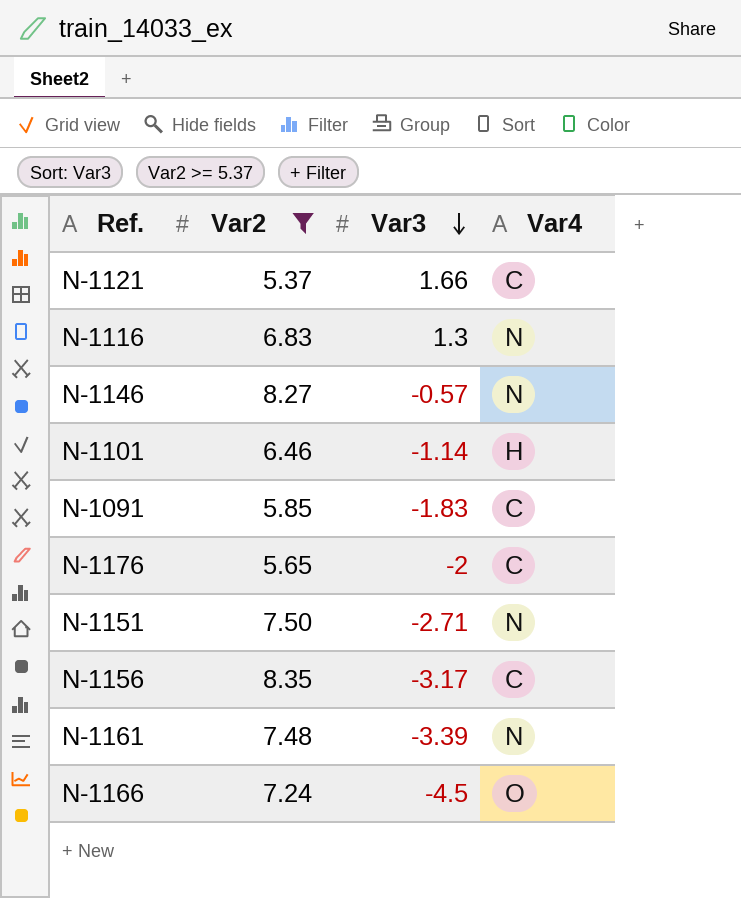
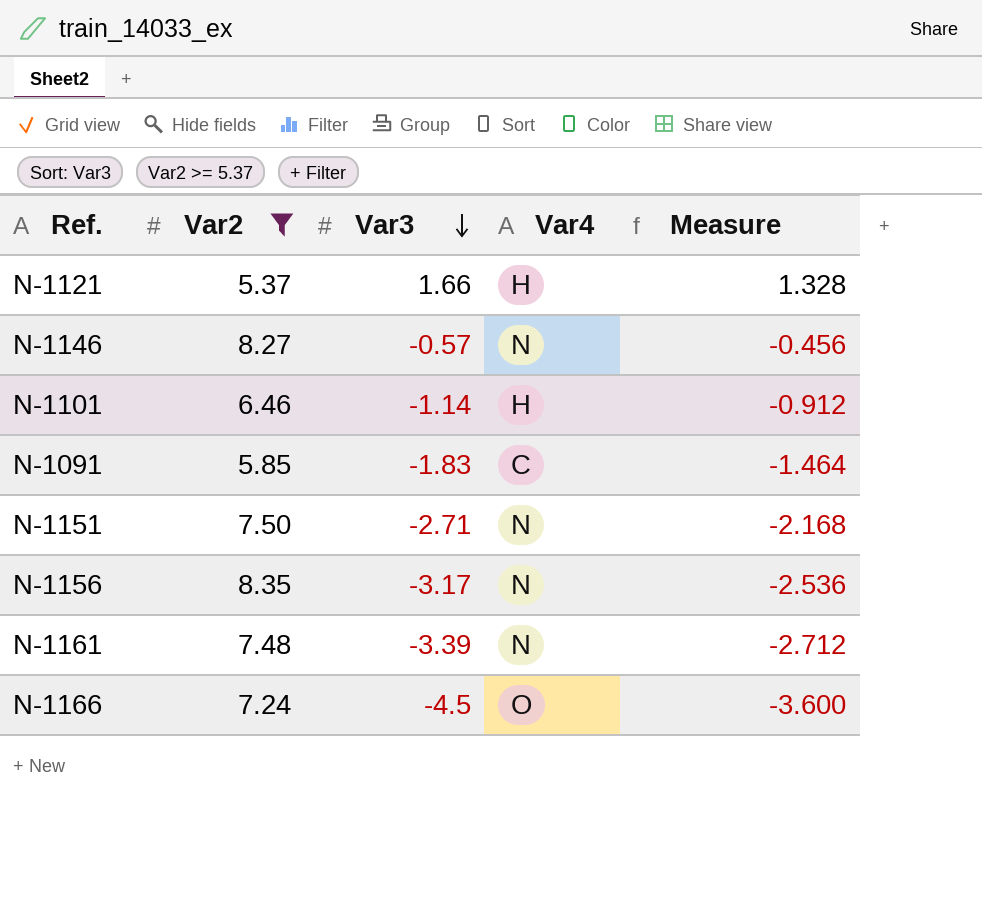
column Measure | formula: none -> [Var3] * 0.8
row N-1116: 6.83 | 1.3 | N -> none
row N-1176: 5.65 | -2 | C -> none
N-1121 | Var4: C -> H
N-1156 | Var4: C -> N

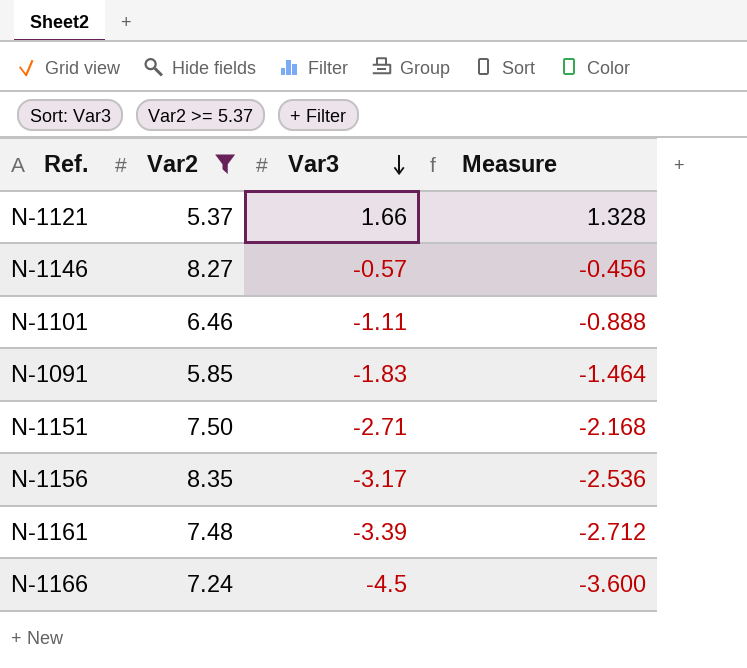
column Var4 | position: 4 -> none
N-1101 | Var3: -1.14 -> -1.11
N-1101 | Measure: -0.912 -> -0.888

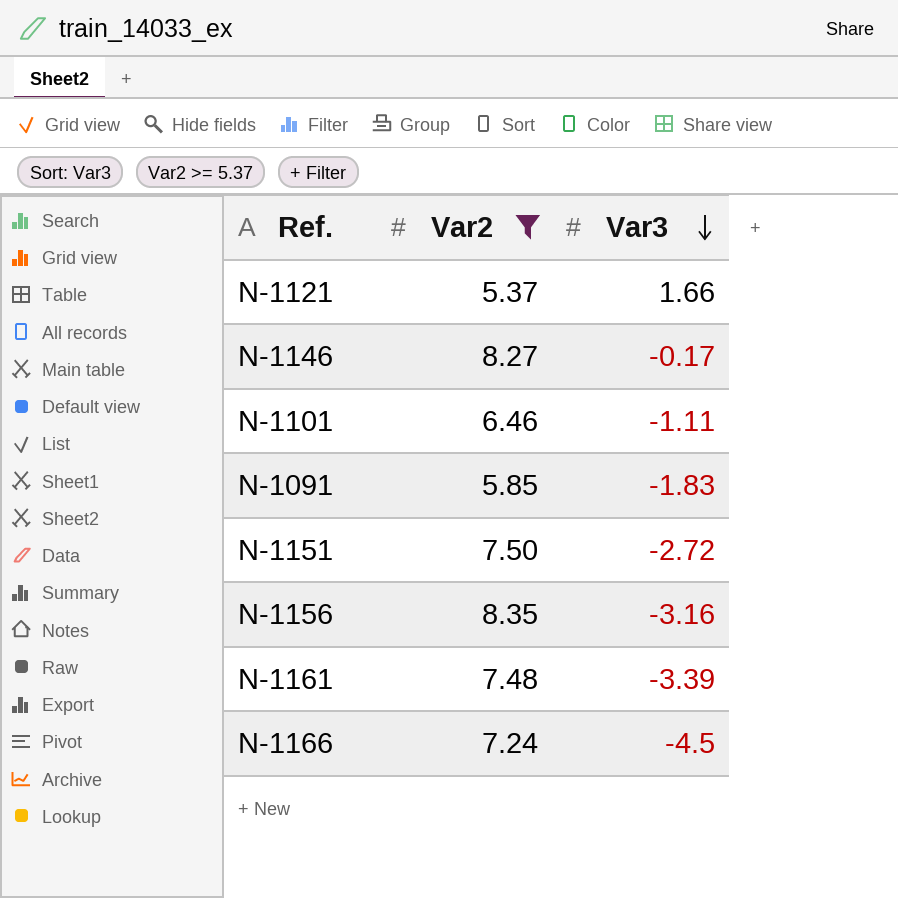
column Measure | formula: [Var3] * 0.8 -> none
N-1146 | Var3: -0.57 -> -0.17
N-1151 | Var3: -2.71 -> -2.72
N-1156 | Var3: -3.17 -> -3.16

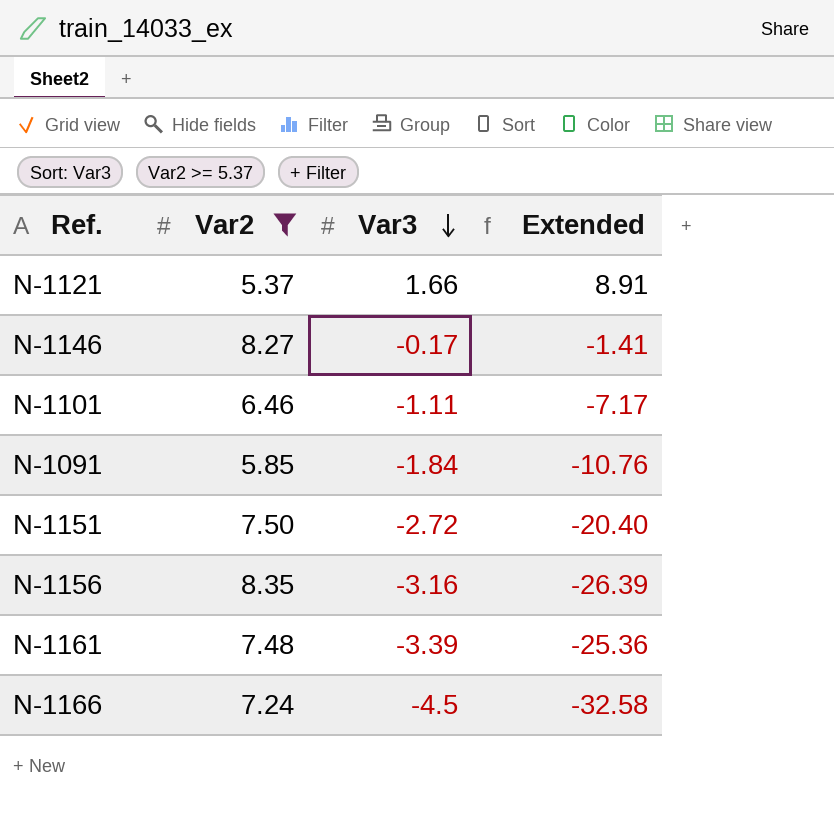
column Extended | formula: none -> [Var2] * [Var3]
N-1091 | Var3: -1.83 -> -1.84

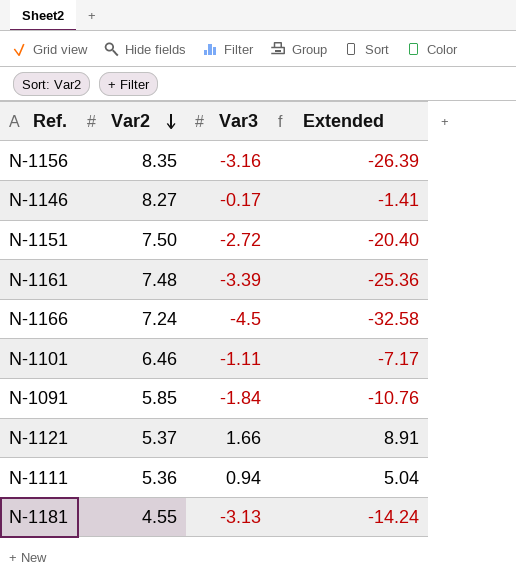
filter: Var2 >= 5.37 -> none
row order: Var3 descending -> Var2 descending

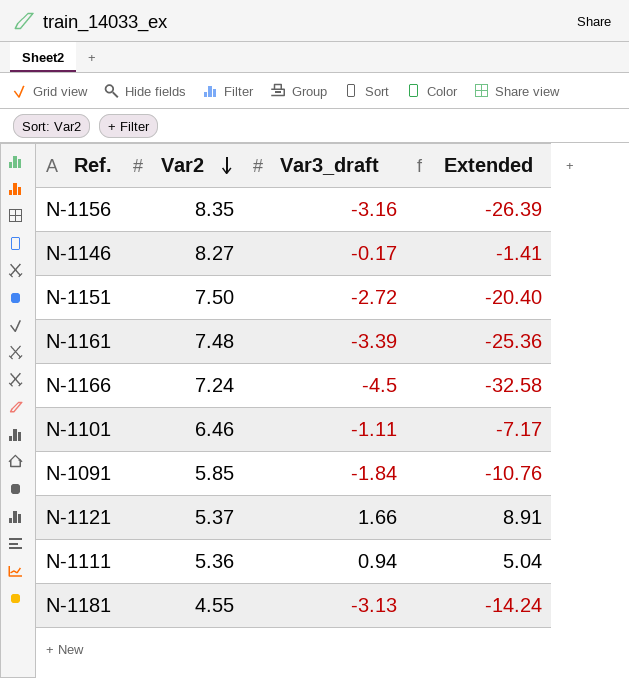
column name: Var3 -> Var3_draft

